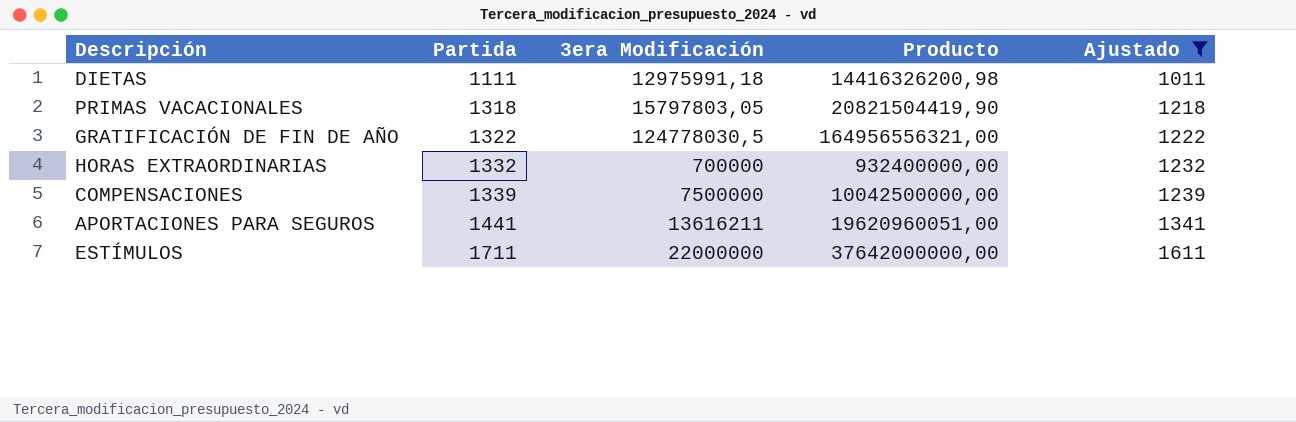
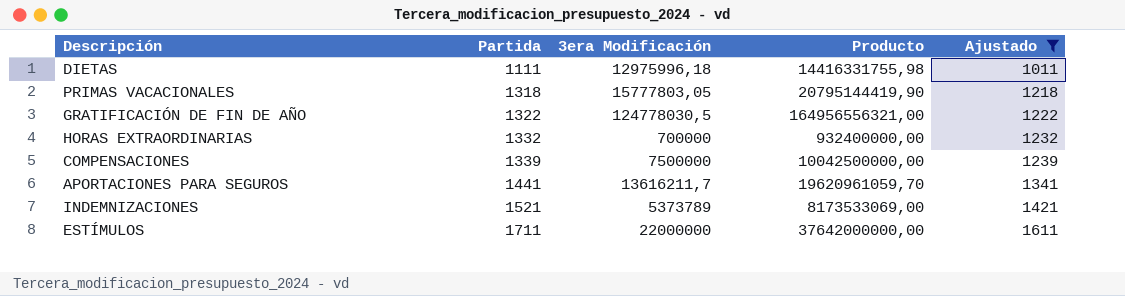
DIETAS | 3era Modificación: 12975991,18 -> 12975996,18
DIETAS | Producto: 14416326200,98 -> 14416331755,98
PRIMAS VACACIONALES | 3era Modificación: 15797803,05 -> 15777803,05
PRIMAS VACACIONALES | Producto: 20821504419,90 -> 20795144419,90
APORTACIONES PARA SEGUROS | 3era Modificación: 13616211 -> 13616211,7
APORTACIONES PARA SEGUROS | Producto: 19620960051,00 -> 19620961059,70
row INDEMNIZACIONES: none -> 1521 | 5373789 | 8173533069,00 | 1421

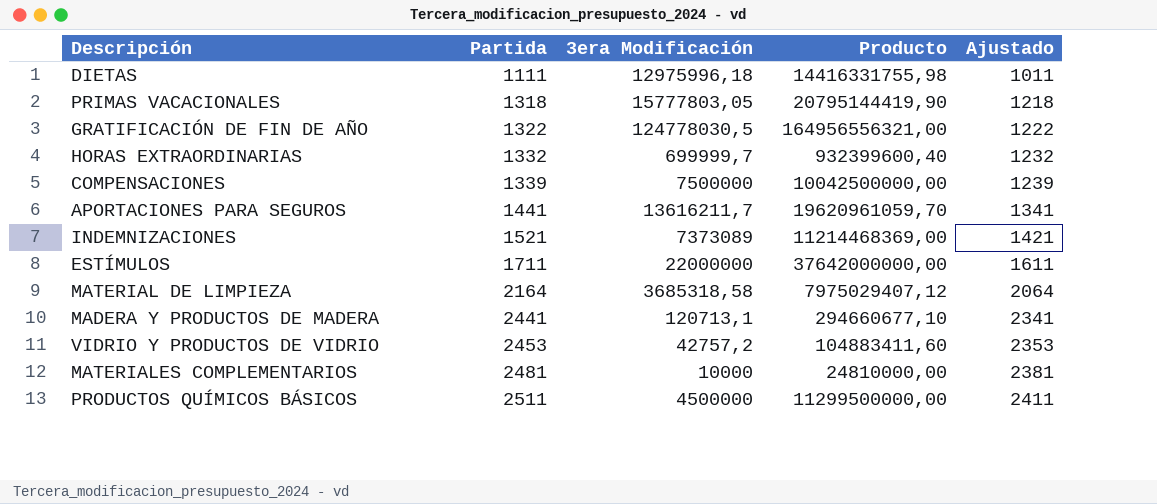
filter: Ajustado <= 1611 -> none
HORAS EXTRAORDINARIAS | 3era Modificación: 700000 -> 699999,7
HORAS EXTRAORDINARIAS | Producto: 932400000,00 -> 932399600,40
INDEMNIZACIONES | 3era Modificación: 5373789 -> 7373089
INDEMNIZACIONES | Producto: 8173533069,00 -> 11214468369,00

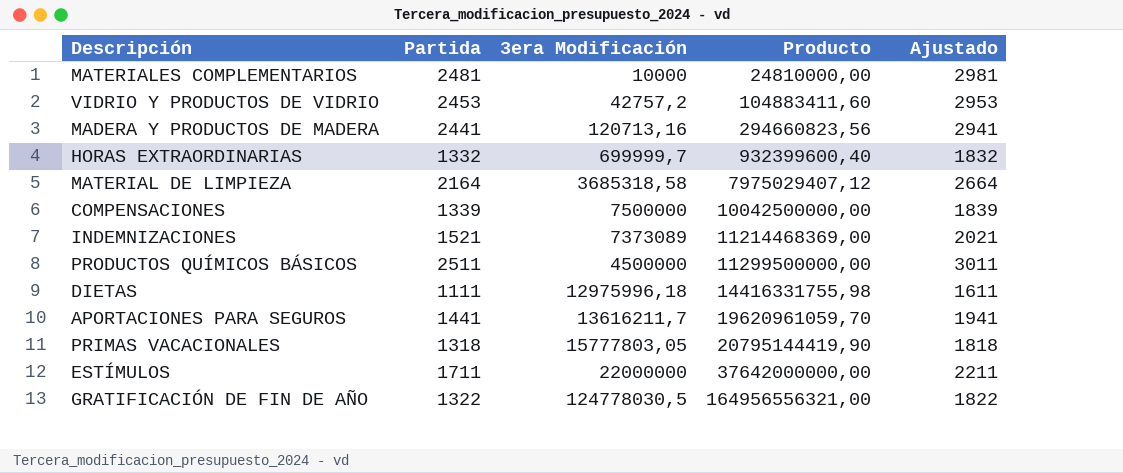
row order: Partida ascending -> Producto ascending
column Ajustado | formula: [Partida] - 100 -> [Partida] + 500
MADERA Y PRODUCTOS DE MADERA | 3era Modificación: 120713,1 -> 120713,16
MADERA Y PRODUCTOS DE MADERA | Producto: 294660677,10 -> 294660823,56

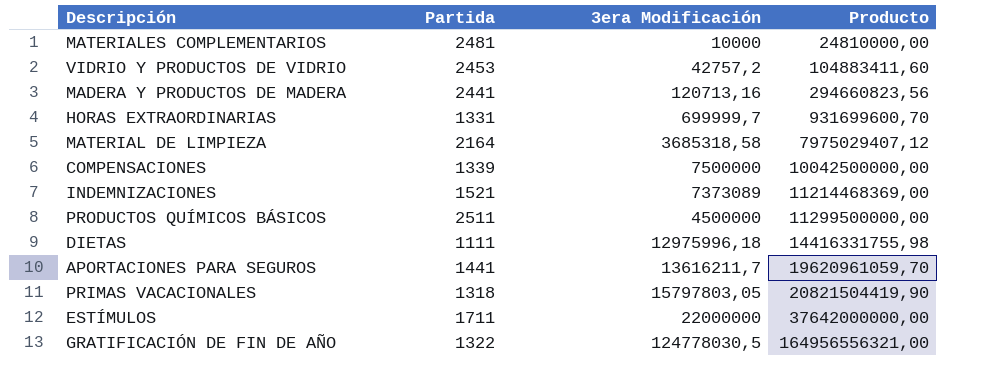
column Ajustado | formula: [Partida] + 500 -> none
HORAS EXTRAORDINARIAS | Partida: 1332 -> 1331
HORAS EXTRAORDINARIAS | Producto: 932399600,40 -> 931699600,70
PRIMAS VACACIONALES | 3era Modificación: 15777803,05 -> 15797803,05
PRIMAS VACACIONALES | Producto: 20795144419,90 -> 20821504419,90

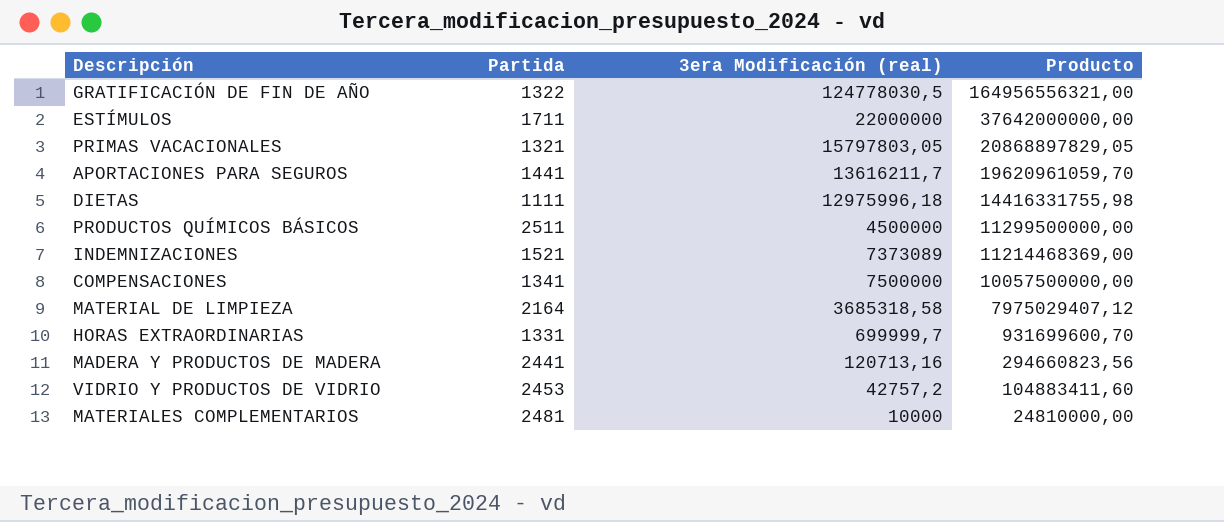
row order: Producto ascending -> Producto descending
column name: 3era Modificación -> 3era Modificación (real)
PRIMAS VACACIONALES | Partida: 1318 -> 1321
PRIMAS VACACIONALES | Producto: 20821504419,90 -> 20868897829,05
COMPENSACIONES | Partida: 1339 -> 1341
COMPENSACIONES | Producto: 10042500000,00 -> 10057500000,00

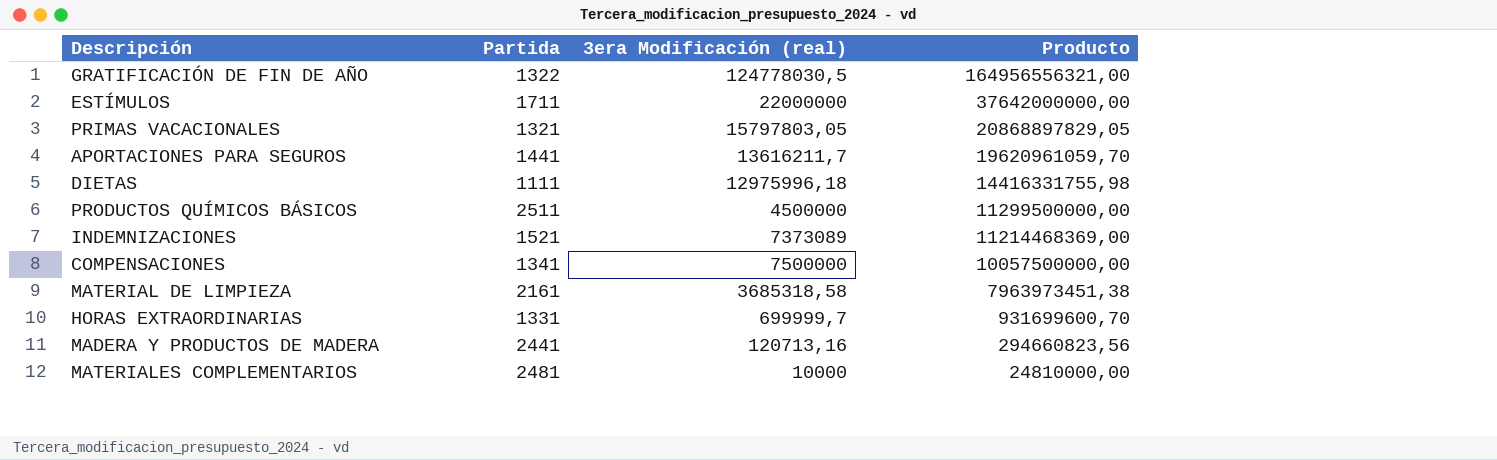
row VIDRIO Y PRODUCTOS DE VIDRIO: 2453 | 42757,2 | 104883411,60 -> none
MATERIAL DE LIMPIEZA | Partida: 2164 -> 2161
MATERIAL DE LIMPIEZA | Producto: 7975029407,12 -> 7963973451,38

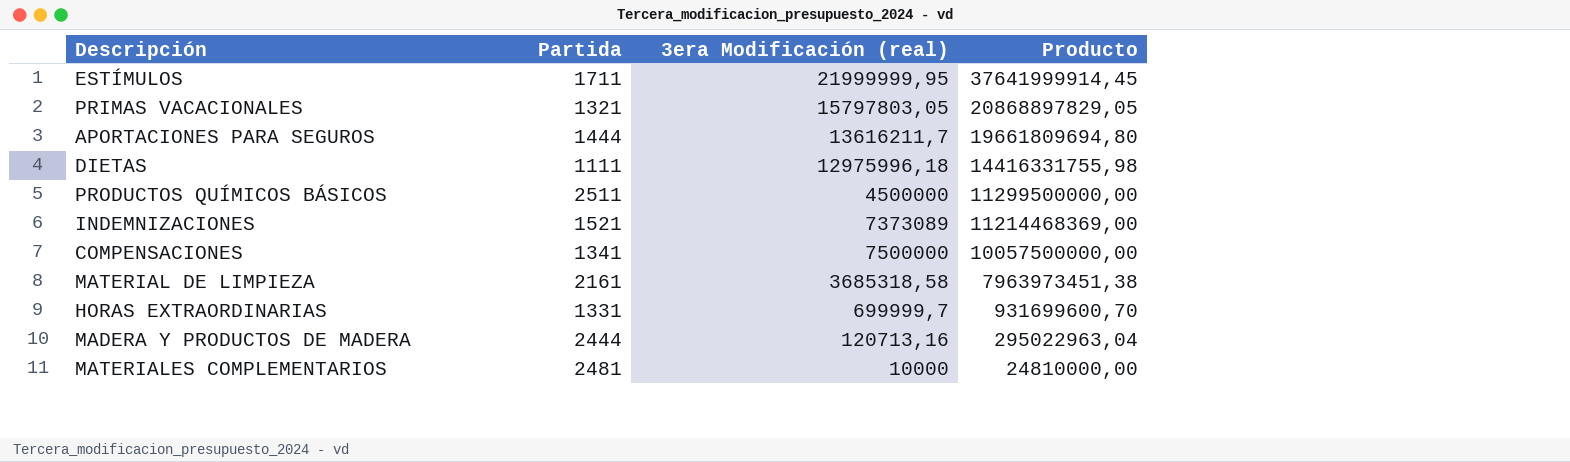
row GRATIFICACIÓN DE FIN DE AÑO: 1322 | 124778030,5 | 164956556321,00 -> none
ESTÍMULOS | 3era Modificación (real): 22000000 -> 21999999,95
ESTÍMULOS | Producto: 37642000000,00 -> 37641999914,45
APORTACIONES PARA SEGUROS | Partida: 1441 -> 1444
APORTACIONES PARA SEGUROS | Producto: 19620961059,70 -> 19661809694,80
MADERA Y PRODUCTOS DE MADERA | Partida: 2441 -> 2444
MADERA Y PRODUCTOS DE MADERA | Producto: 294660823,56 -> 295022963,04

